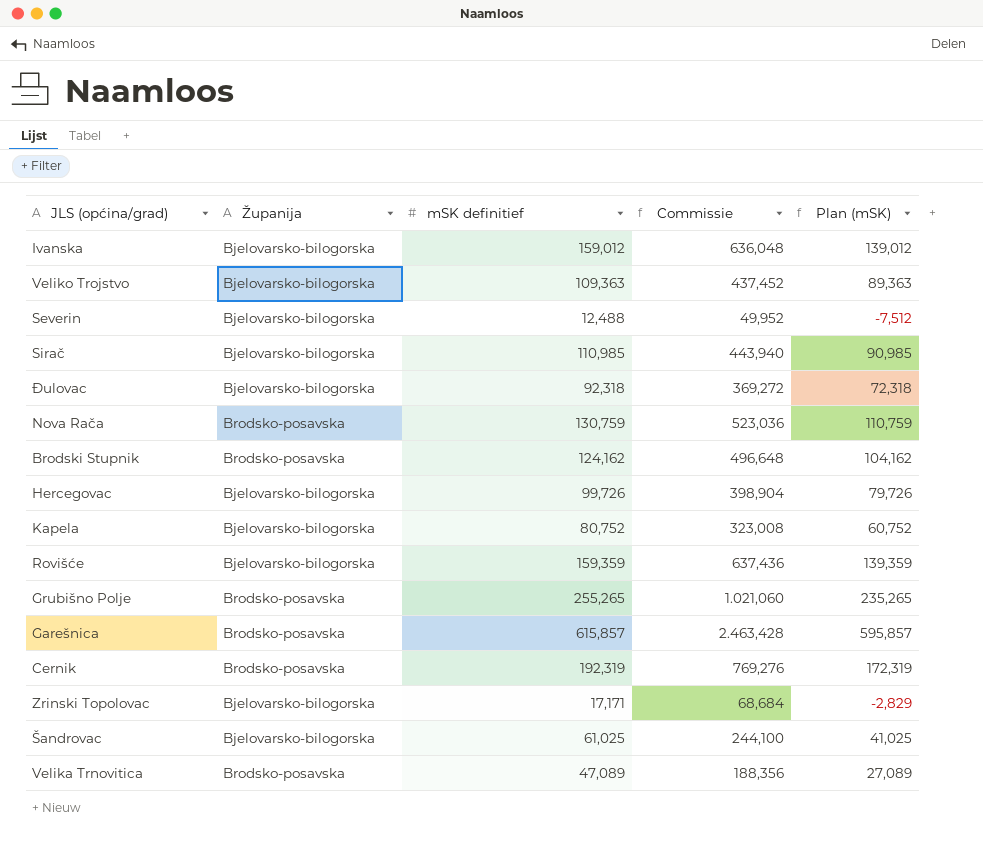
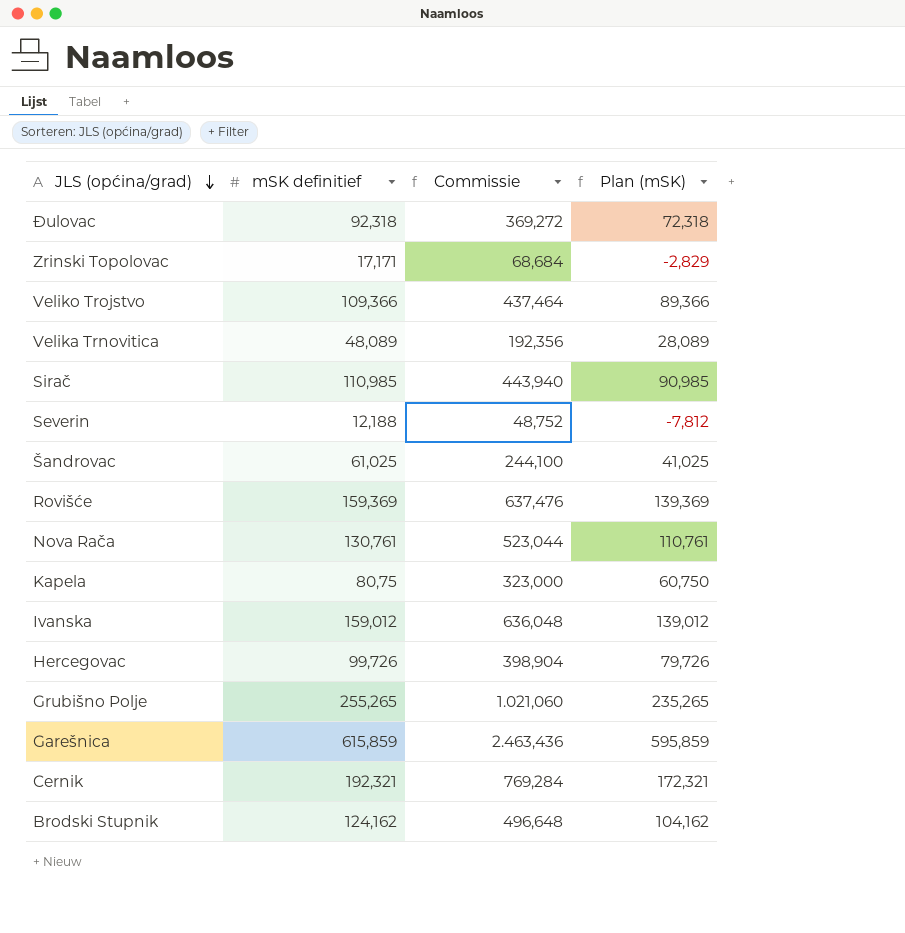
row order: none -> JLS (općina/grad) descending
column Županija | position: 2 -> none
Veliko Trojstvo | mSK definitief: 109,363 -> 109,366
Veliko Trojstvo | Commissie: 437,452 -> 437,464
Veliko Trojstvo | Plan (mSK): 89,363 -> 89,366
Velika Trnovitica | mSK definitief: 47,089 -> 48,089
Velika Trnovitica | Commissie: 188,356 -> 192,356
Velika Trnovitica | Plan (mSK): 27,089 -> 28,089
Severin | mSK definitief: 12,488 -> 12,188
Severin | Commissie: 49,952 -> 48,752
Severin | Plan (mSK): -7,512 -> -7,812
Rovišće | mSK definitief: 159,359 -> 159,369
Rovišće | Commissie: 637,436 -> 637,476
Rovišće | Plan (mSK): 139,359 -> 139,369
Nova Rača | mSK definitief: 130,759 -> 130,761
Nova Rača | Commissie: 523,036 -> 523,044
Nova Rača | Plan (mSK): 110,759 -> 110,761
Kapela | mSK definitief: 80,752 -> 80,75
Kapela | Commissie: 323,008 -> 323,000
Kapela | Plan (mSK): 60,752 -> 60,750
Garešnica | mSK definitief: 615,857 -> 615,859
Garešnica | Commissie: 2.463,428 -> 2.463,436
Garešnica | Plan (mSK): 595,857 -> 595,859
Cernik | mSK definitief: 192,319 -> 192,321
Cernik | Commissie: 769,276 -> 769,284
Cernik | Plan (mSK): 172,319 -> 172,321

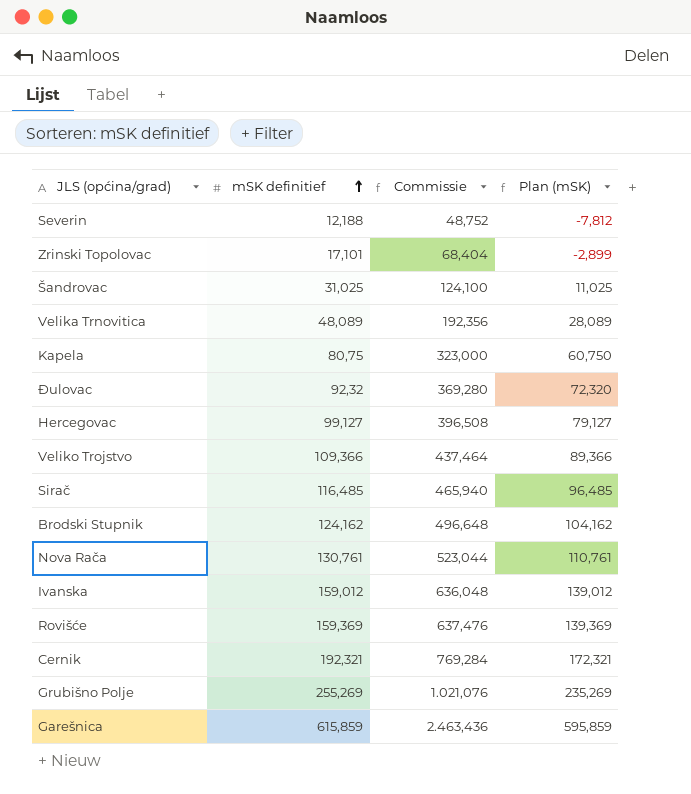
row order: JLS (općina/grad) descending -> mSK definitief ascending
Zrinski Topolovac | mSK definitief: 17,171 -> 17,101
Zrinski Topolovac | Commissie: 68,684 -> 68,404
Zrinski Topolovac | Plan (mSK): -2,829 -> -2,899
Šandrovac | mSK definitief: 61,025 -> 31,025
Šandrovac | Commissie: 244,100 -> 124,100
Šandrovac | Plan (mSK): 41,025 -> 11,025
Đulovac | mSK definitief: 92,318 -> 92,32
Đulovac | Commissie: 369,272 -> 369,280
Đulovac | Plan (mSK): 72,318 -> 72,320
Hercegovac | mSK definitief: 99,726 -> 99,127
Hercegovac | Commissie: 398,904 -> 396,508
Hercegovac | Plan (mSK): 79,726 -> 79,127
Sirač | mSK definitief: 110,985 -> 116,485
Sirač | Commissie: 443,940 -> 465,940
Sirač | Plan (mSK): 90,985 -> 96,485
Grubišno Polje | mSK definitief: 255,265 -> 255,269
Grubišno Polje | Commissie: 1.021,060 -> 1.021,076
Grubišno Polje | Plan (mSK): 235,265 -> 235,269

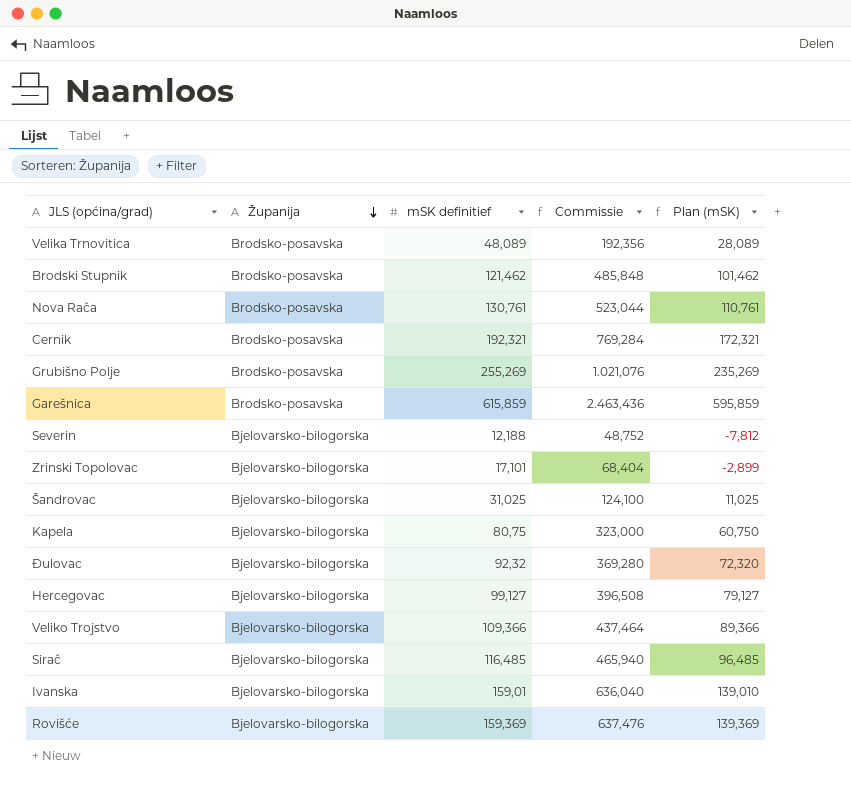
row order: mSK definitief ascending -> Županija descending
column Županija | position: none -> 2
Brodski Stupnik | mSK definitief: 124,162 -> 121,462
Brodski Stupnik | Commissie: 496,648 -> 485,848
Brodski Stupnik | Plan (mSK): 104,162 -> 101,462
Ivanska | mSK definitief: 159,012 -> 159,01
Ivanska | Commissie: 636,048 -> 636,040
Ivanska | Plan (mSK): 139,012 -> 139,010

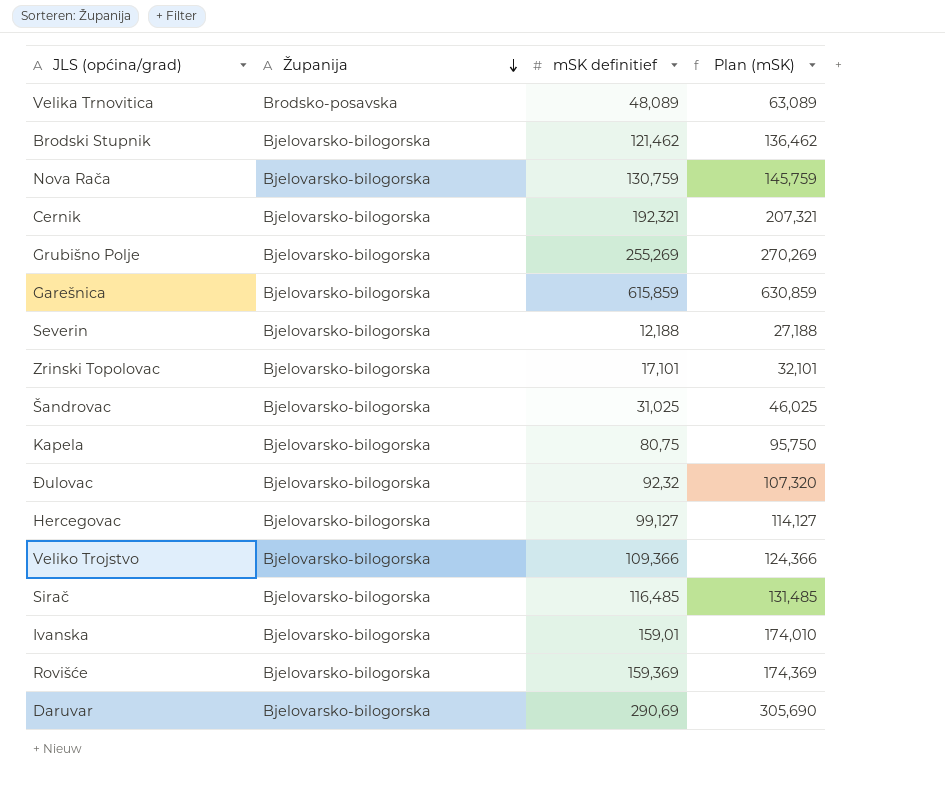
column Commissie | formula: [mSK definitief] * 4 -> none
column Plan (mSK) | formula: [mSK definitief] - 20 -> [mSK definitief] + 15
Brodski Stupnik | Županija: Brodsko-posavska -> Bjelovarsko-bilogorska
Nova Rača | Županija: Brodsko-posavska -> Bjelovarsko-bilogorska
Nova Rača | mSK definitief: 130,761 -> 130,759
Cernik | Županija: Brodsko-posavska -> Bjelovarsko-bilogorska
Grubišno Polje | Županija: Brodsko-posavska -> Bjelovarsko-bilogorska
Garešnica | Županija: Brodsko-posavska -> Bjelovarsko-bilogorska
row Daruvar: none -> Bjelovarsko-bilogorska | 290,69 | 305,690

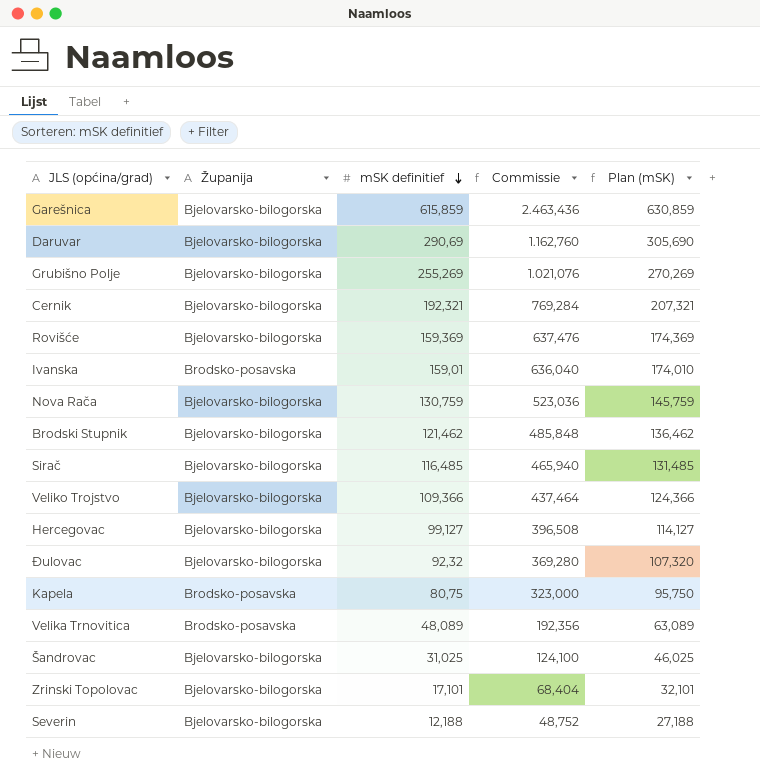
row order: Županija descending -> mSK definitief descending
column Commissie | formula: none -> [mSK definitief] * 4
Ivanska | Županija: Bjelovarsko-bilogorska -> Brodsko-posavska
Kapela | Županija: Bjelovarsko-bilogorska -> Brodsko-posavska

